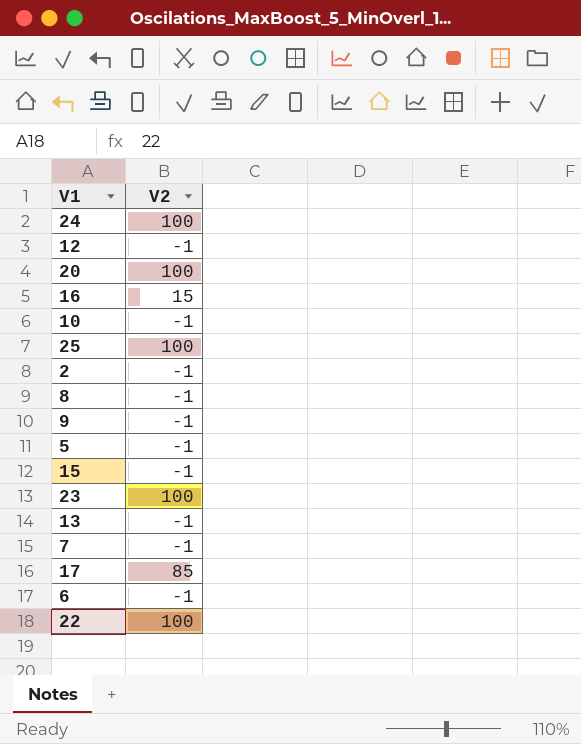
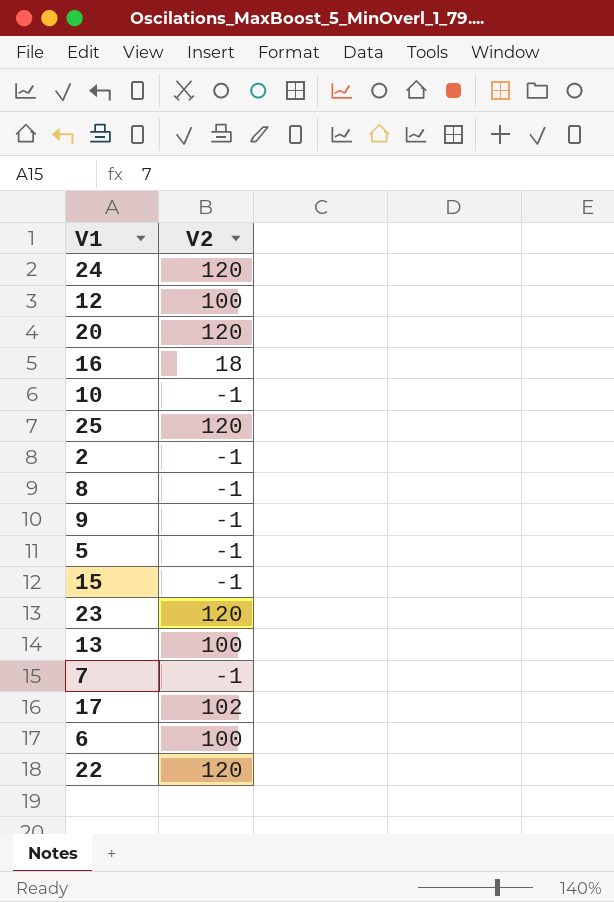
24 | V2: 100 -> 120
12 | V2: -1 -> 100
20 | V2: 100 -> 120
16 | V2: 15 -> 18
25 | V2: 100 -> 120
23 | V2: 100 -> 120
13 | V2: -1 -> 100
17 | V2: 85 -> 102
6 | V2: -1 -> 100
22 | V2: 100 -> 120

